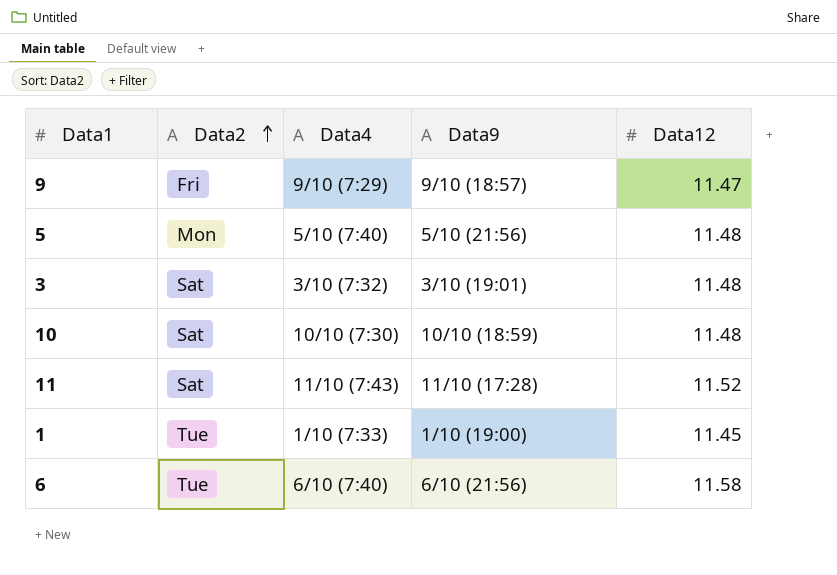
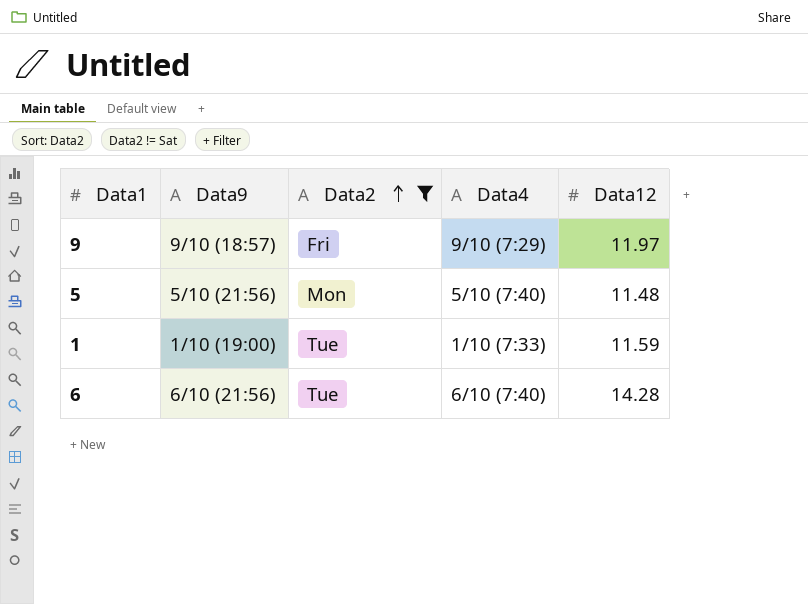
filter: none -> Data2 != Sat
column Data9 | position: 4 -> 2
9 | Data12: 11.47 -> 11.97
1 | Data12: 11.45 -> 11.59
6 | Data12: 11.58 -> 14.28

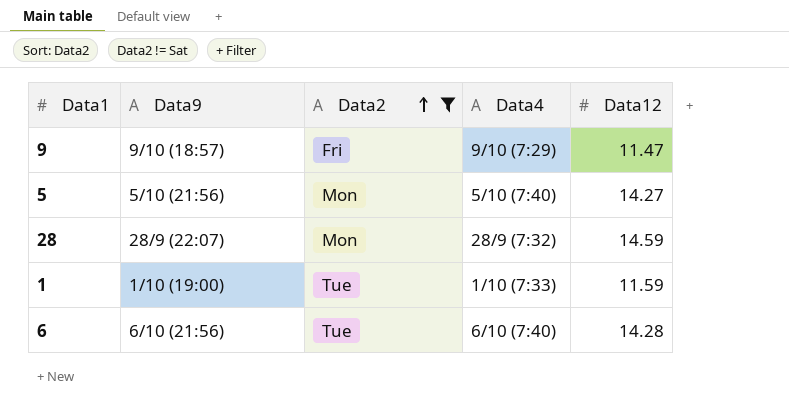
9 | Data12: 11.97 -> 11.47
5 | Data12: 11.48 -> 14.27
row 28: none -> 28/9 (22:07) | Mon | 28/9 (7:32) | 14.59

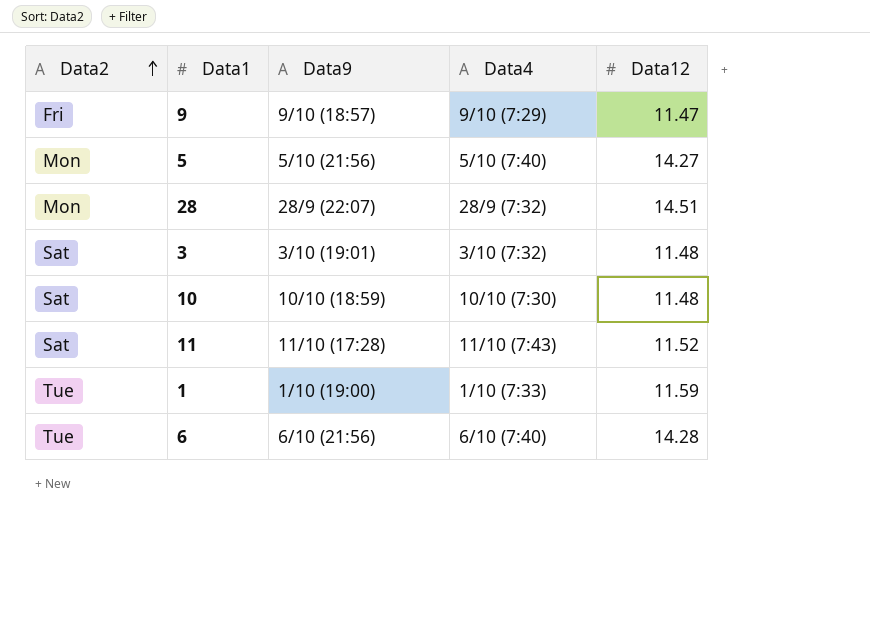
filter: Data2 != Sat -> none
column Data2 | position: 3 -> 1
28 | Data12: 14.59 -> 14.51

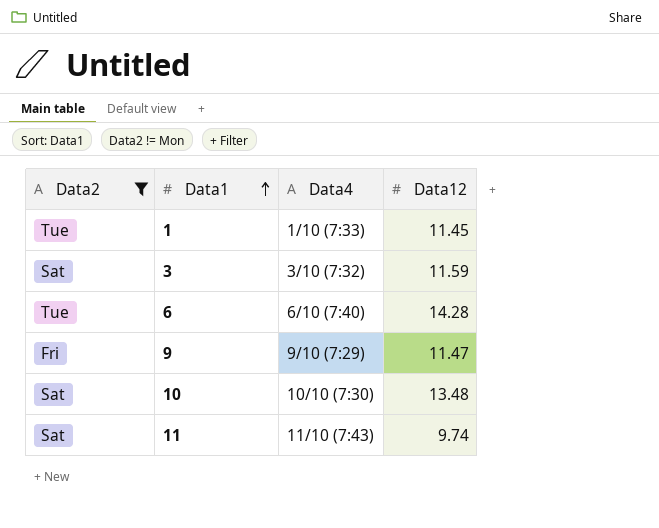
filter: none -> Data2 != Mon
row order: Data2 ascending -> Data1 ascending
column Data9 | position: 3 -> none
1 | Data12: 11.59 -> 11.45
3 | Data12: 11.48 -> 11.59
10 | Data12: 11.48 -> 13.48
11 | Data12: 11.52 -> 9.74

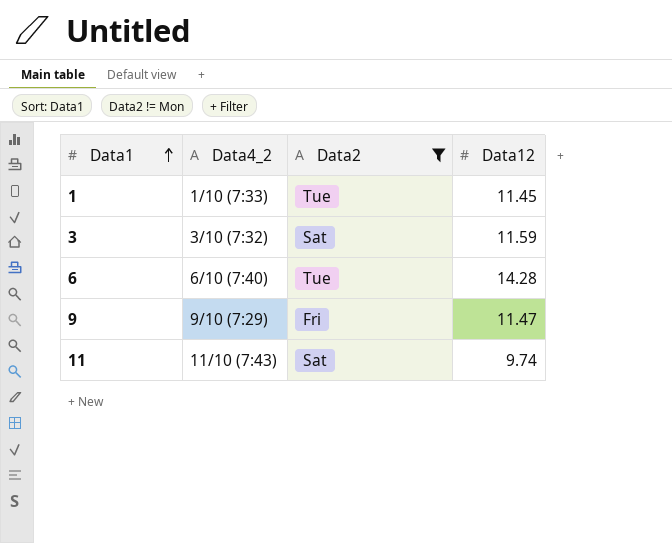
column name: Data4 -> Data4_2
column Data2 | position: 1 -> 3
row 10: Sat | 10/10 (7:30) | 13.48 -> none

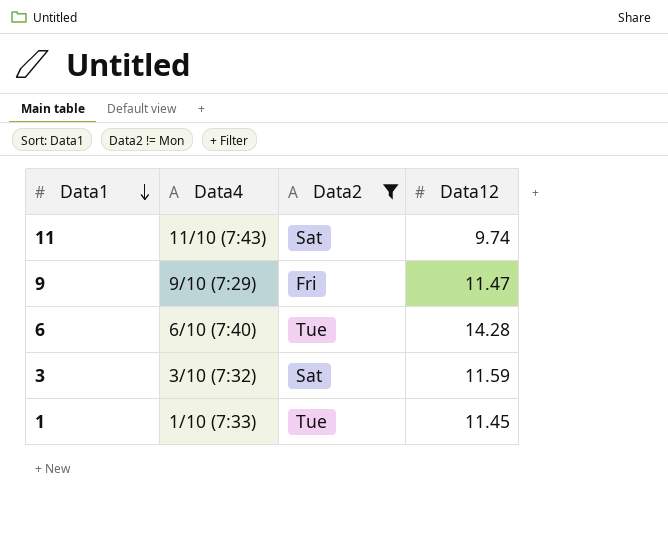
row order: Data1 ascending -> Data1 descending
column name: Data4_2 -> Data4

